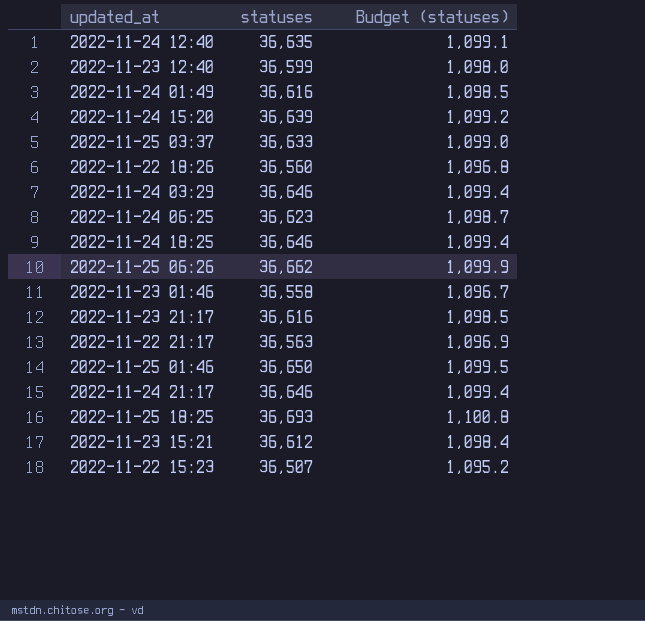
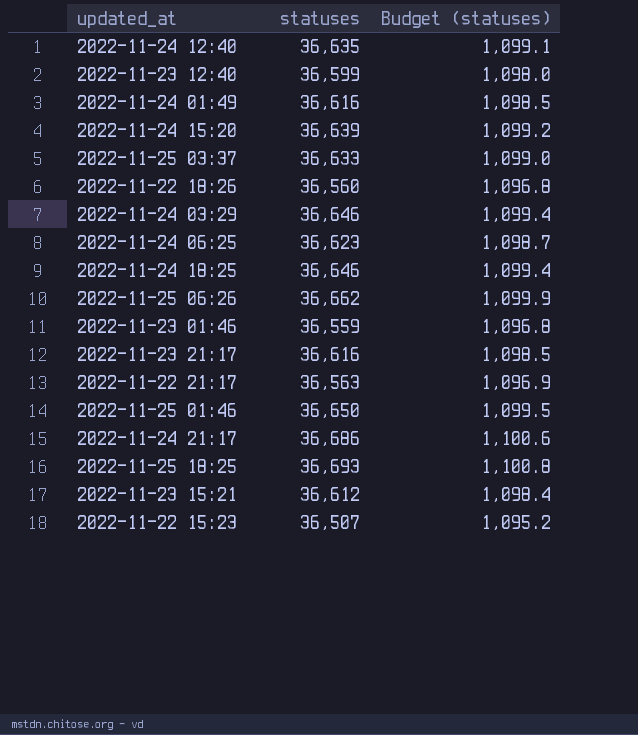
2022-11-23 01:46 | statuses: 36,558 -> 36,559
2022-11-23 01:46 | Budget (statuses): 1,096.7 -> 1,096.8
2022-11-24 21:17 | statuses: 36,646 -> 36,686
2022-11-24 21:17 | Budget (statuses): 1,099.4 -> 1,100.6

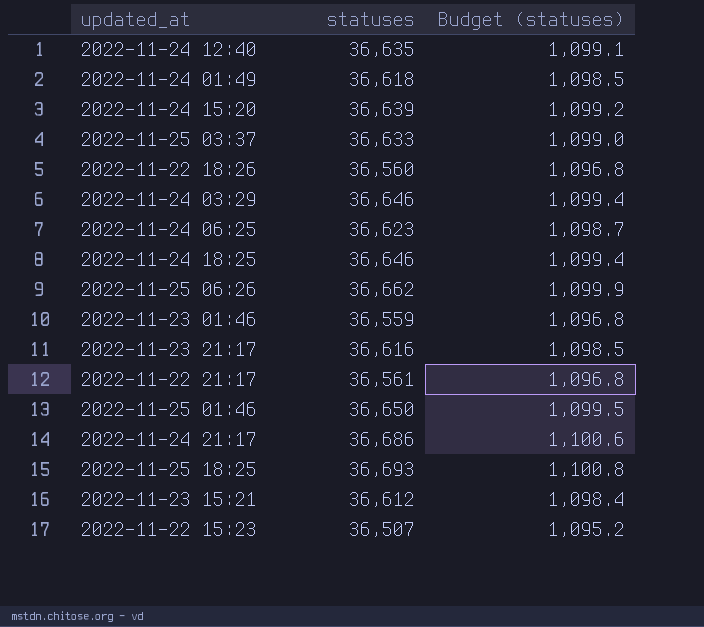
row 2022-11-23 12:40: 36,599 | 1,098.0 -> none
2022-11-24 01:49 | statuses: 36,616 -> 36,618
2022-11-22 21:17 | statuses: 36,563 -> 36,561
2022-11-22 21:17 | Budget (statuses): 1,096.9 -> 1,096.8

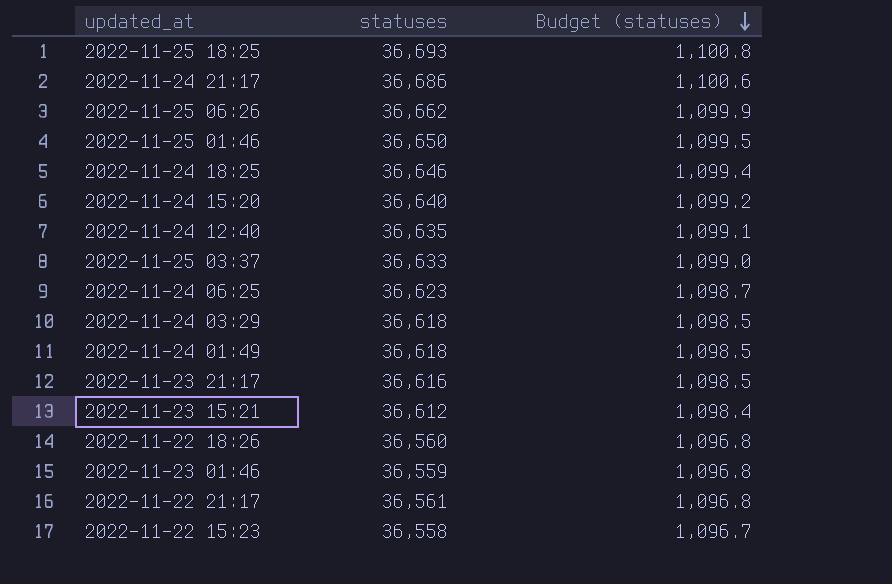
row order: none -> Budget (statuses) descending
2022-11-24 15:20 | statuses: 36,639 -> 36,640
2022-11-24 03:29 | statuses: 36,646 -> 36,618
2022-11-24 03:29 | Budget (statuses): 1,099.4 -> 1,098.5
2022-11-22 15:23 | statuses: 36,507 -> 36,558
2022-11-22 15:23 | Budget (statuses): 1,095.2 -> 1,096.7

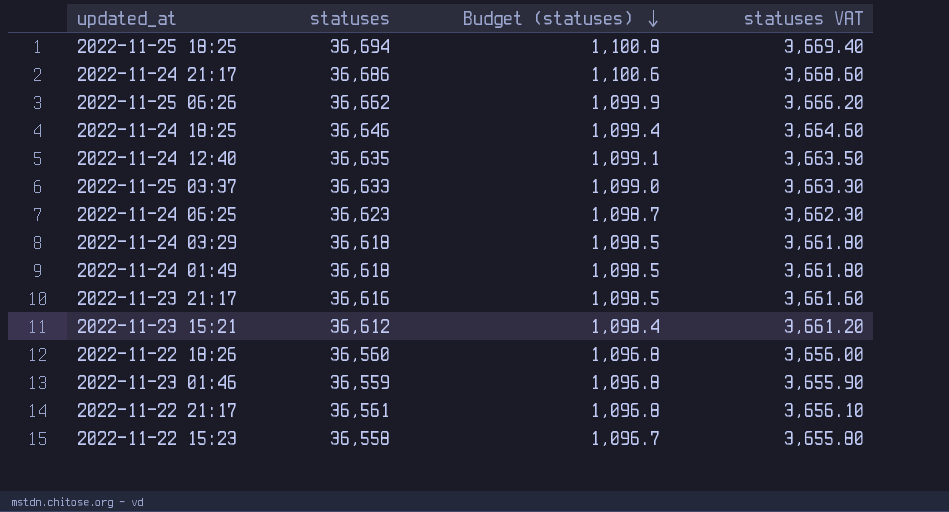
column statuses VAT | formula: none -> [statuses] * 0.1
row 2022-11-25 01:46: 36,650 | 1,099.5 -> none
row 2022-11-24 15:20: 36,640 | 1,099.2 -> none
2022-11-25 18:25 | statuses: 36,693 -> 36,694

